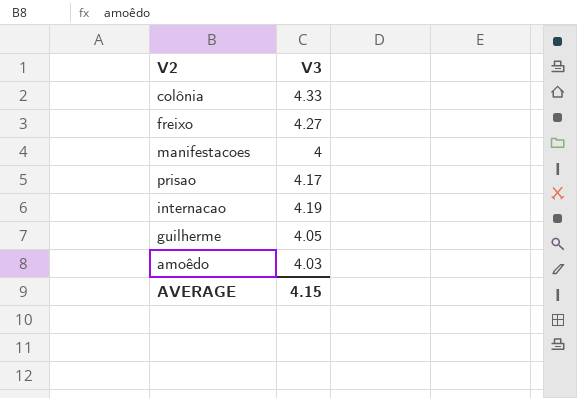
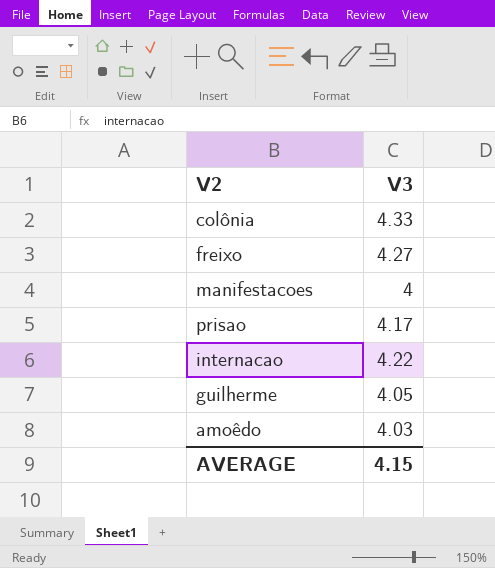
internacao | V3: 4.19 -> 4.22

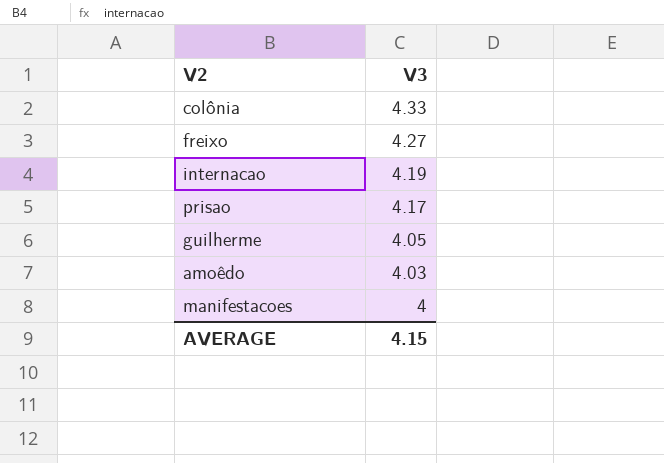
row order: none -> V3 descending
internacao | V3: 4.22 -> 4.19

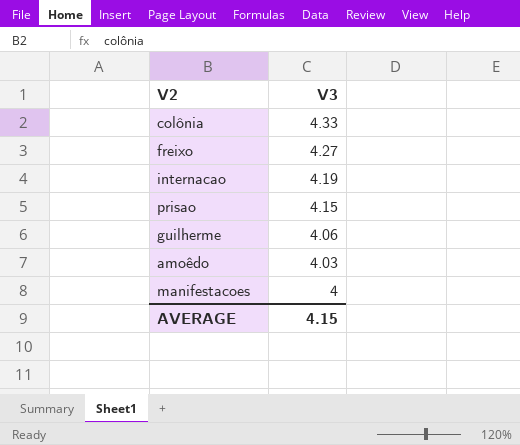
prisao | V3: 4.17 -> 4.15
guilherme | V3: 4.05 -> 4.06

